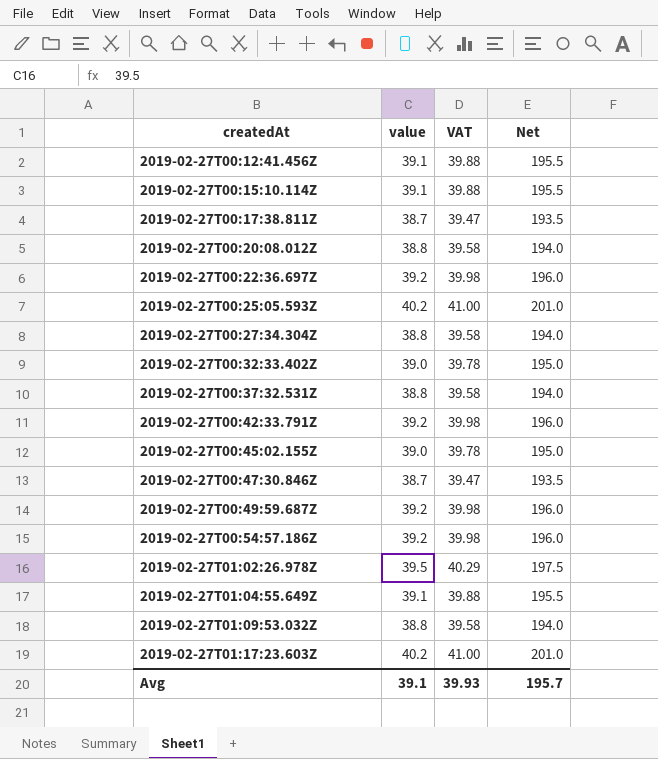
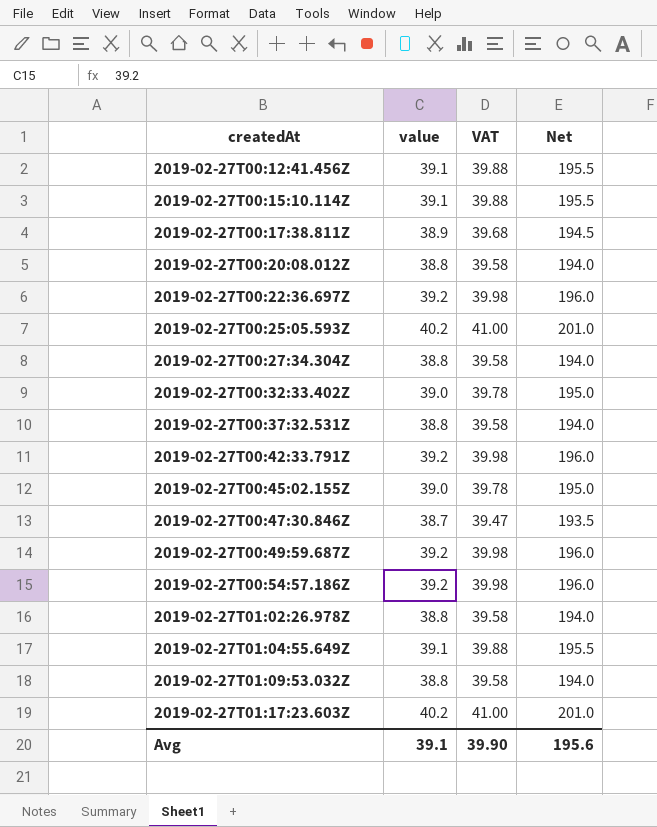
2019-02-27T00:17:38.811Z | value: 38.7 -> 38.9
2019-02-27T00:17:38.811Z | VAT: 39.47 -> 39.68
2019-02-27T00:17:38.811Z | Net: 193.5 -> 194.5
2019-02-27T01:02:26.978Z | value: 39.5 -> 38.8
2019-02-27T01:02:26.978Z | VAT: 40.29 -> 39.58
2019-02-27T01:02:26.978Z | Net: 197.5 -> 194.0
Avg | VAT: 39.93 -> 39.90
Avg | Net: 195.7 -> 195.6

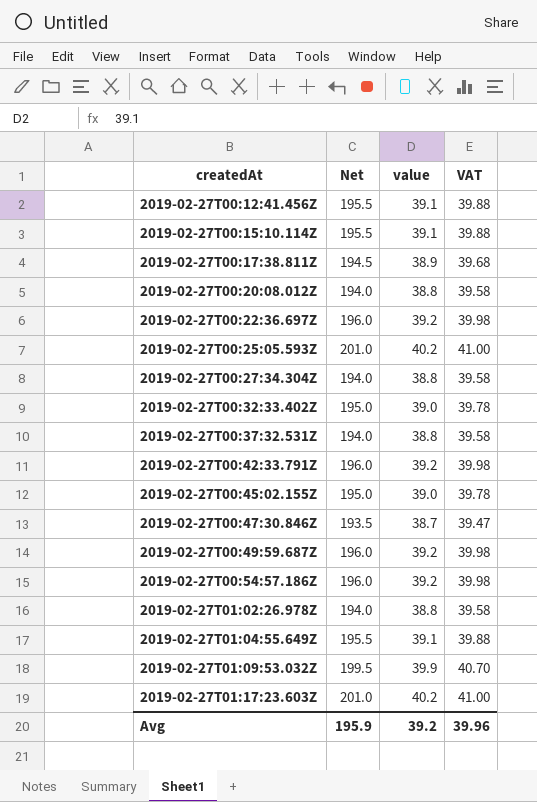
column Net | position: 4 -> 2
2019-02-27T01:09:53.032Z | Net: 194.0 -> 199.5
2019-02-27T01:09:53.032Z | value: 38.8 -> 39.9
2019-02-27T01:09:53.032Z | VAT: 39.58 -> 40.70
Avg | Net: 195.6 -> 195.9
Avg | value: 39.1 -> 39.2
Avg | VAT: 39.90 -> 39.96

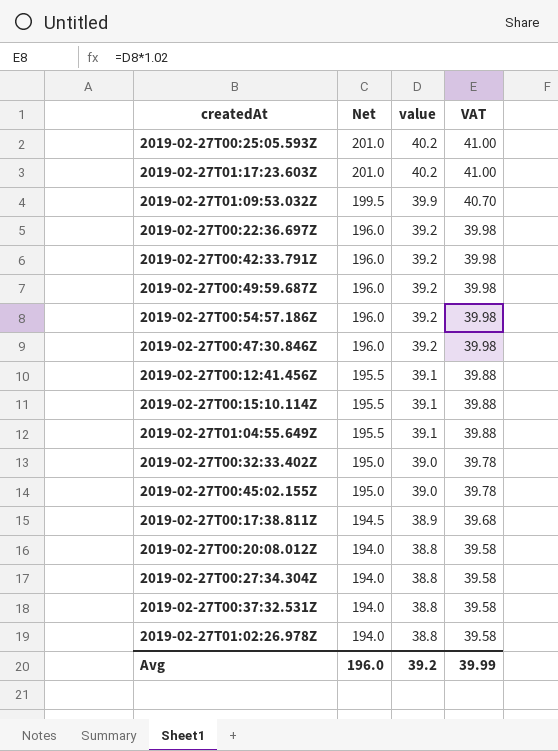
row order: createdAt ascending -> Net descending
2019-02-27T00:47:30.846Z | Net: 193.5 -> 196.0
2019-02-27T00:47:30.846Z | value: 38.7 -> 39.2
2019-02-27T00:47:30.846Z | VAT: 39.47 -> 39.98
Avg | Net: 195.9 -> 196.0
Avg | VAT: 39.96 -> 39.99

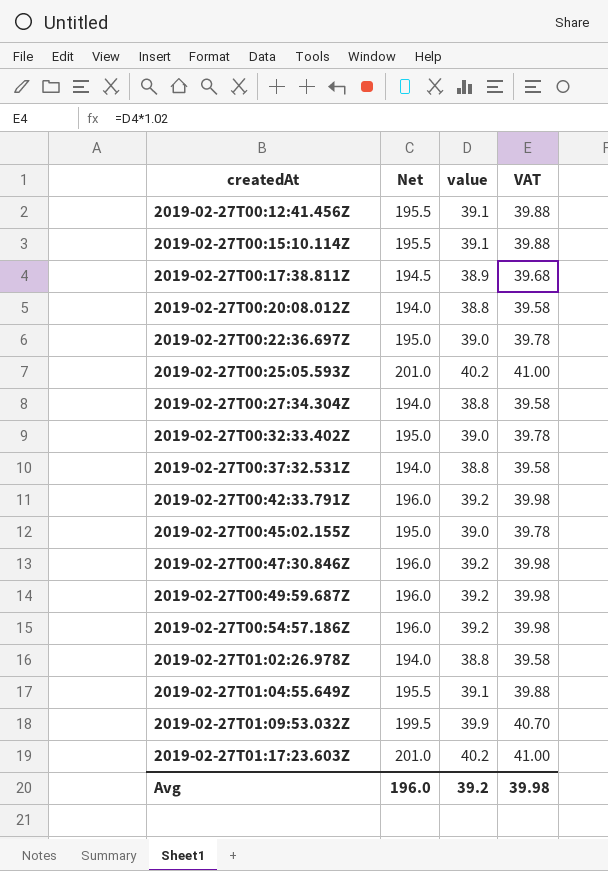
row order: Net descending -> createdAt ascending
2019-02-27T00:22:36.697Z | Net: 196.0 -> 195.0
2019-02-27T00:22:36.697Z | value: 39.2 -> 39.0
2019-02-27T00:22:36.697Z | VAT: 39.98 -> 39.78
Avg | VAT: 39.99 -> 39.98

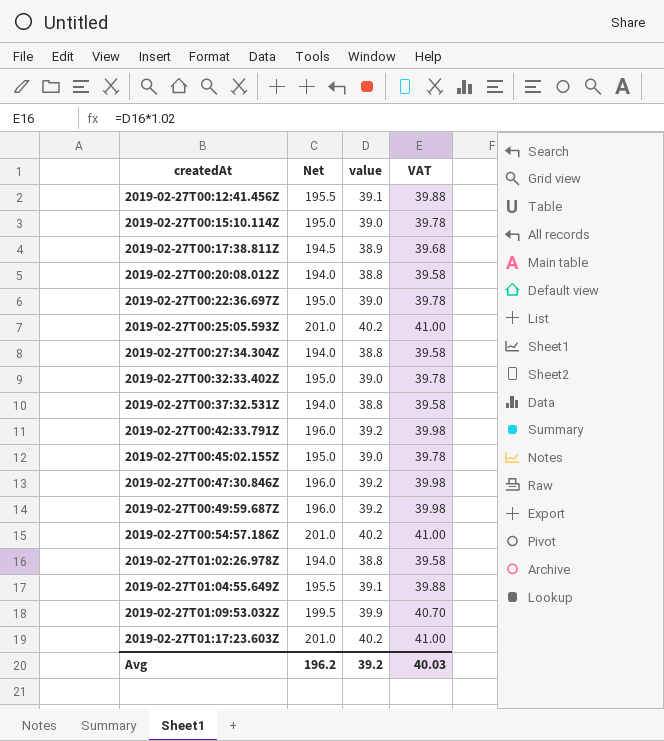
2019-02-27T00:15:10.114Z | Net: 195.5 -> 195.0
2019-02-27T00:15:10.114Z | value: 39.1 -> 39.0
2019-02-27T00:15:10.114Z | VAT: 39.88 -> 39.78
2019-02-27T00:54:57.186Z | Net: 196.0 -> 201.0
2019-02-27T00:54:57.186Z | value: 39.2 -> 40.2
2019-02-27T00:54:57.186Z | VAT: 39.98 -> 41.00
Avg | Net: 196.0 -> 196.2
Avg | VAT: 39.98 -> 40.03

